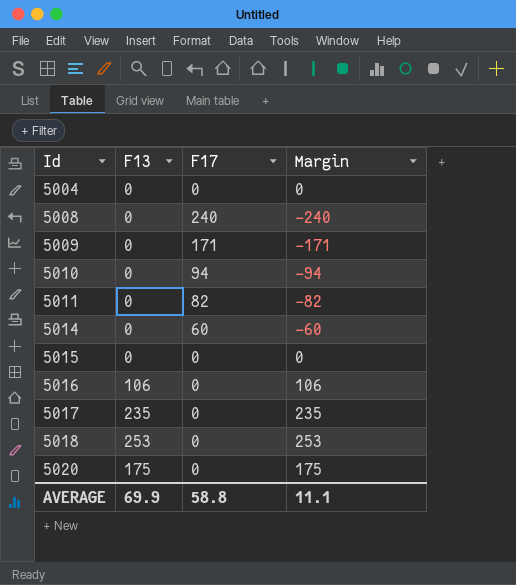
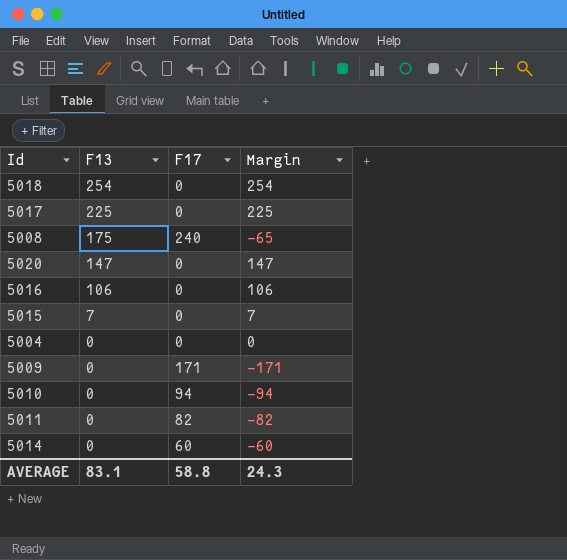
row order: Id ascending -> F13 descending
5018 | F13: 253 -> 254
5018 | Margin: 253 -> 254
5017 | F13: 235 -> 225
5017 | Margin: 235 -> 225
5008 | F13: 0 -> 175
5008 | Margin: -240 -> -65
5020 | F13: 175 -> 147
5020 | Margin: 175 -> 147
5015 | F13: 0 -> 7
5015 | Margin: 0 -> 7
AVERAGE | F13: 69.9 -> 83.1
AVERAGE | Margin: 11.1 -> 24.3

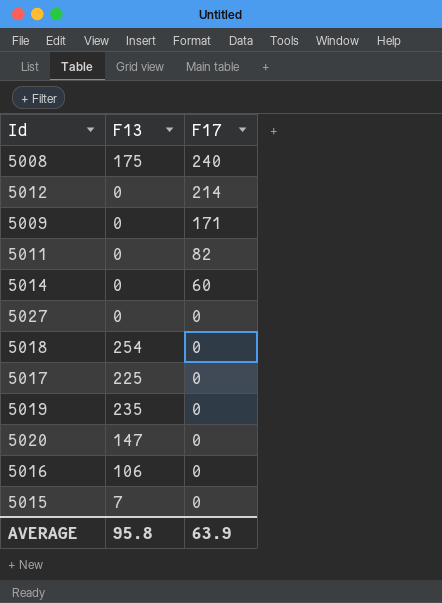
row order: F13 descending -> F17 descending
column Margin | formula: [F13] - [F17] -> none
row 5004: 0 | 0 | 0 -> none
row 5010: 0 | 94 | -94 -> none
row 5012: none -> 0 | 214
row 5027: none -> 0 | 0
row 5019: none -> 235 | 0
AVERAGE | F13: 83.1 -> 95.8
AVERAGE | F17: 58.8 -> 63.9

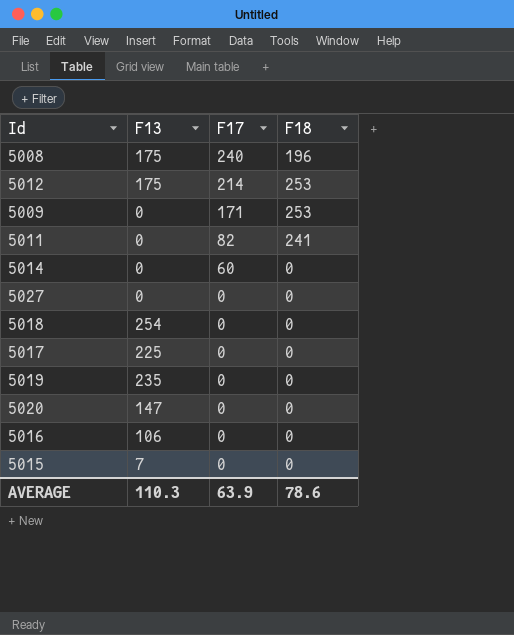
column F18 | position: none -> 4
5012 | F13: 0 -> 175
AVERAGE | F13: 95.8 -> 110.3

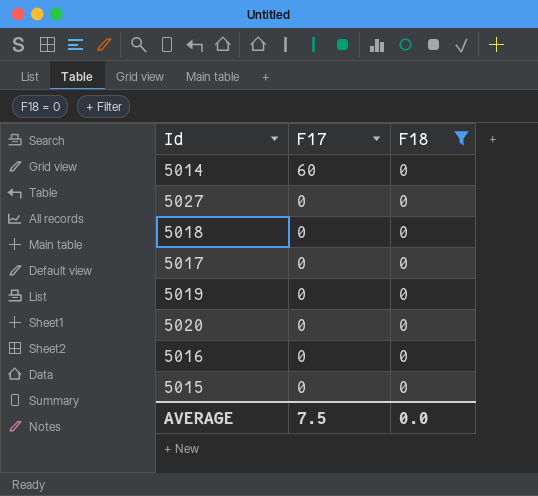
filter: none -> F18 = 0
column F13 | position: 2 -> none
AVERAGE | F17: 63.9 -> 7.5
AVERAGE | F18: 78.6 -> 0.0

